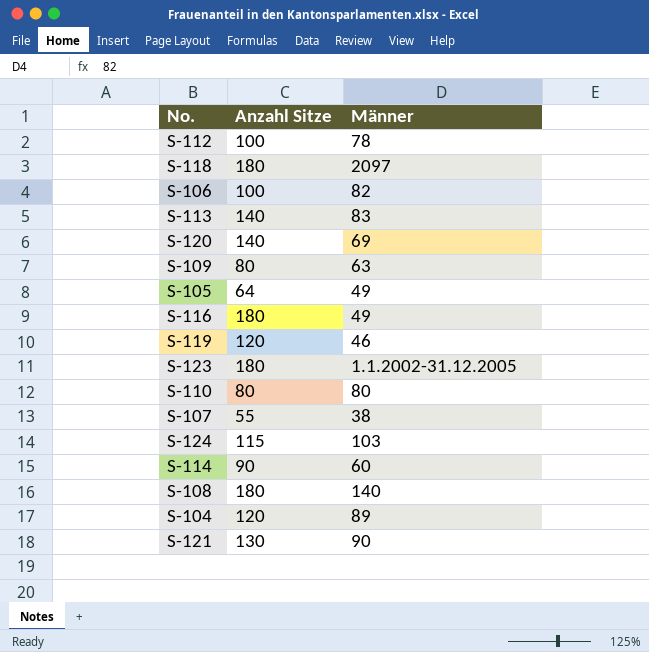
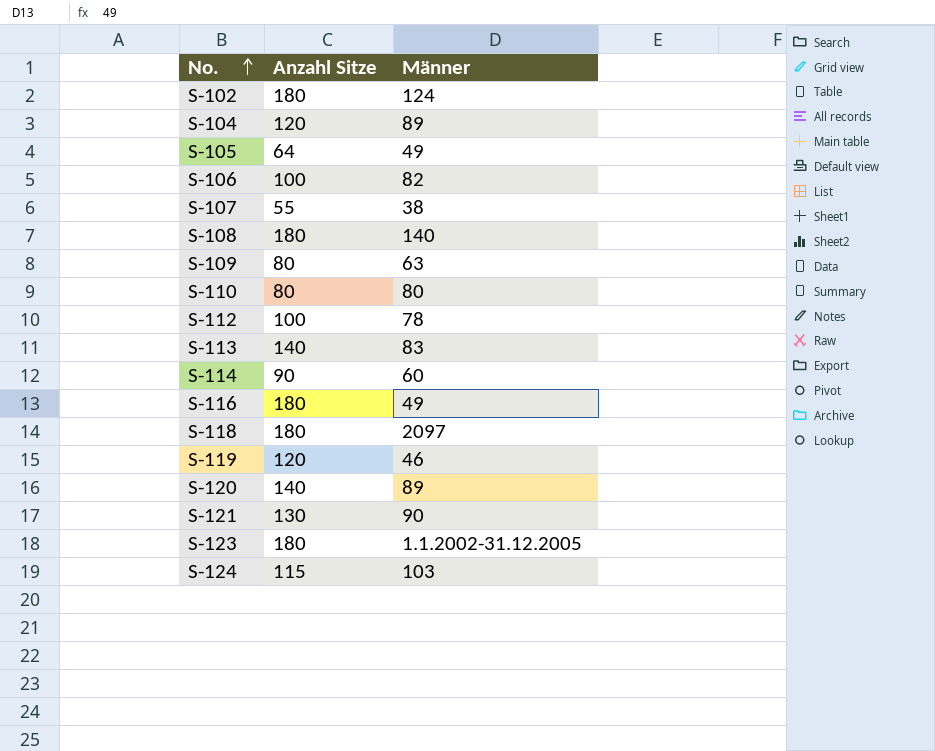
row order: none -> No. ascending
row S-102: none -> 180 | 124
S-120 | Männer: 69 -> 89

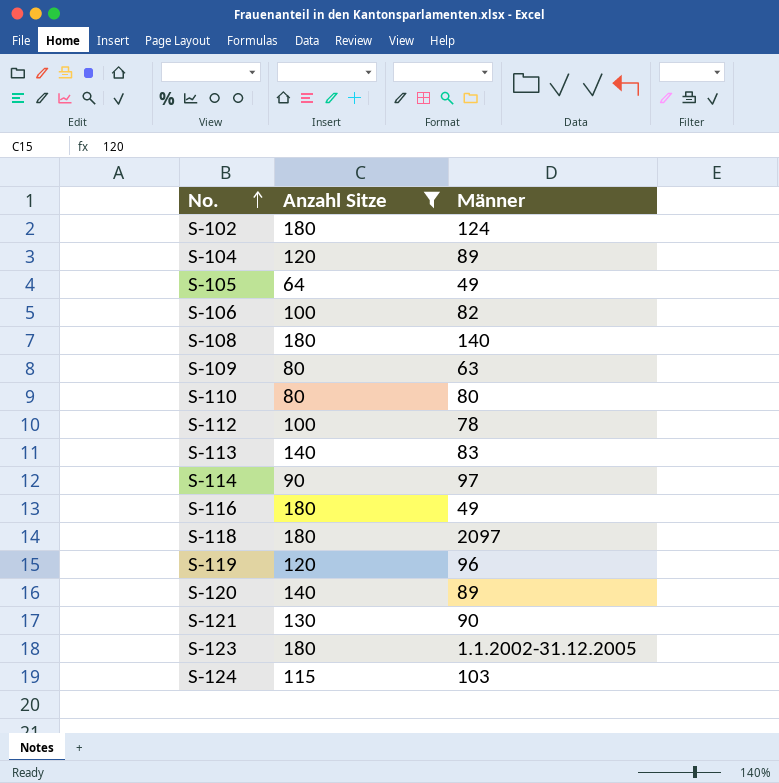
filter: none -> Anzahl Sitze != 55
S-114 | Männer: 60 -> 97
S-119 | Männer: 46 -> 96

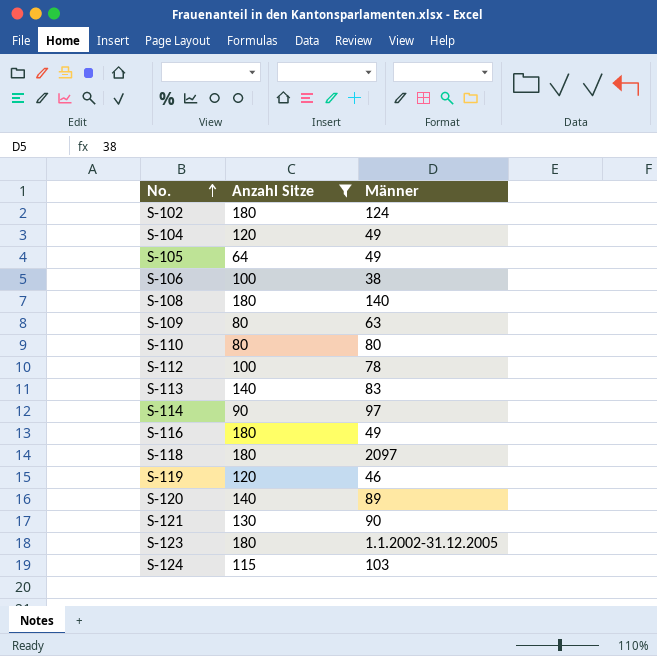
S-104 | Männer: 89 -> 49
S-106 | Männer: 82 -> 38
S-119 | Männer: 96 -> 46

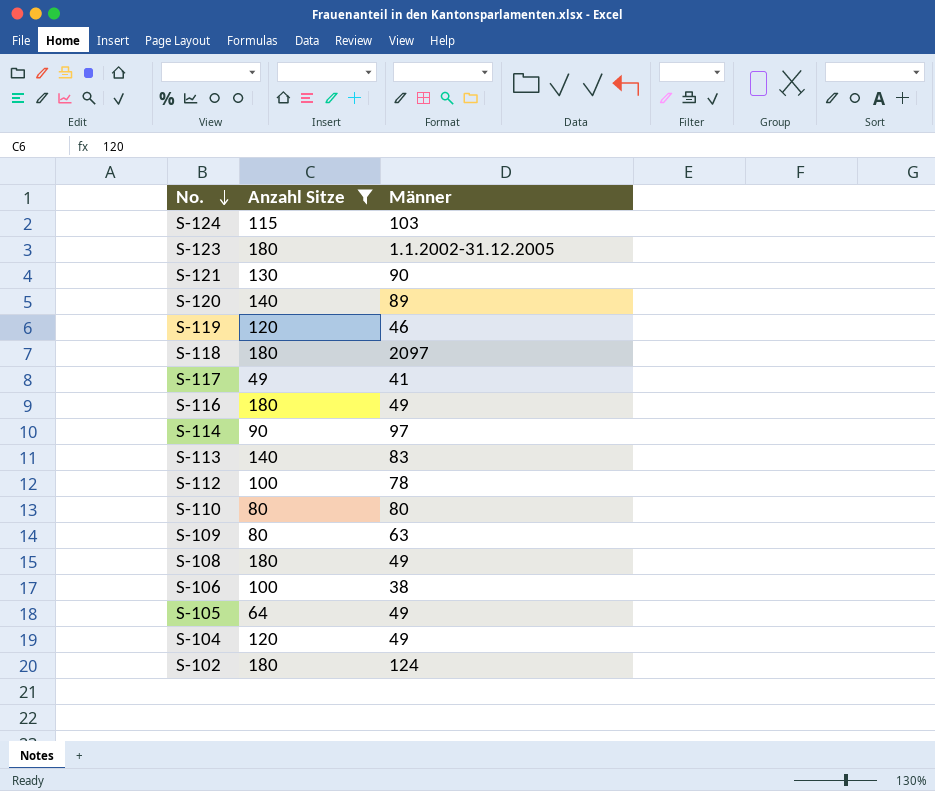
row order: No. ascending -> No. descending
row S-117: none -> 49 | 41
S-108 | Männer: 140 -> 49

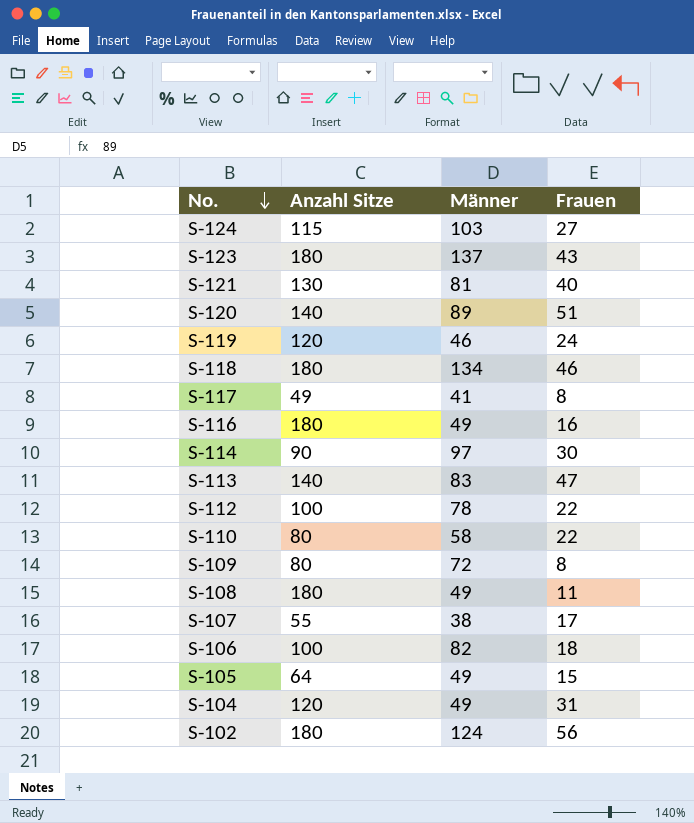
filter: Anzahl Sitze != 55 -> none
column Frauen | position: none -> 4
S-123 | Männer: 1.1.2002-31.12.2005 -> 137
S-121 | Männer: 90 -> 81
S-118 | Männer: 2097 -> 134
S-110 | Männer: 80 -> 58
S-109 | Männer: 63 -> 72
S-106 | Männer: 38 -> 82

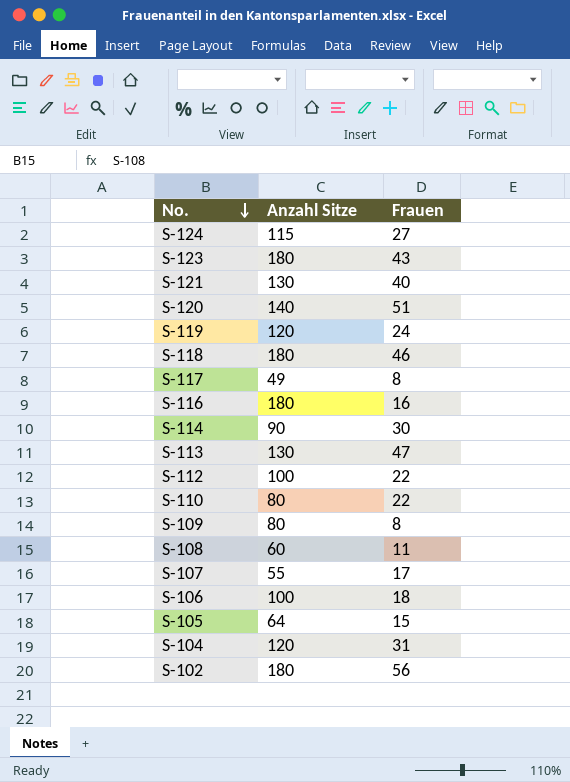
column Männer | position: 3 -> none
S-113 | Anzahl Sitze: 140 -> 130
S-108 | Anzahl Sitze: 180 -> 60

